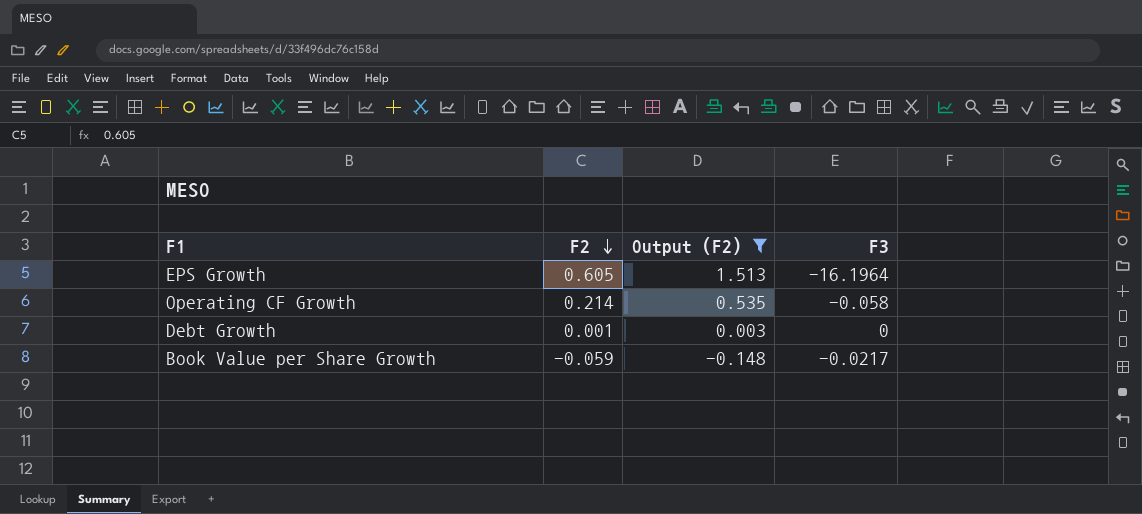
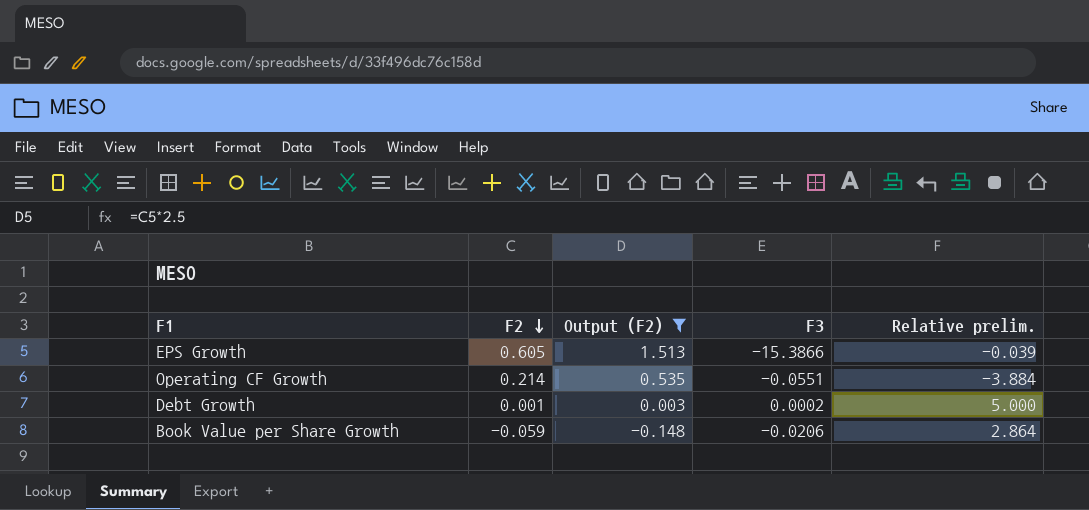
column Relative prelim. | formula: none -> [F2] / [F3]
EPS Growth | F3: -16.1964 -> -15.3866
Operating CF Growth | F3: -0.058 -> -0.0551
Debt Growth | F3: 0 -> 0.0002
Book Value per Share Growth | F3: -0.0217 -> -0.0206

